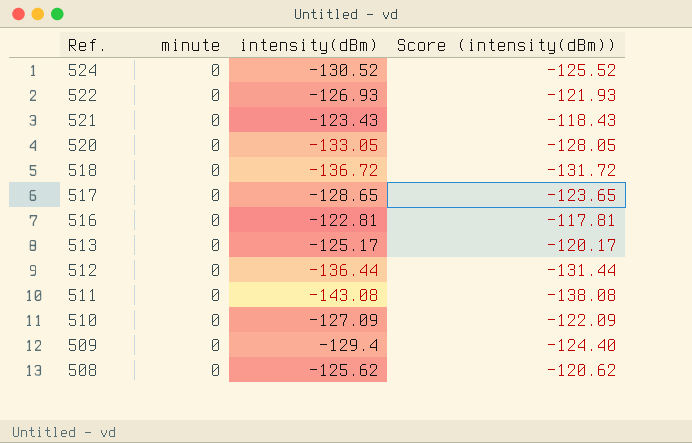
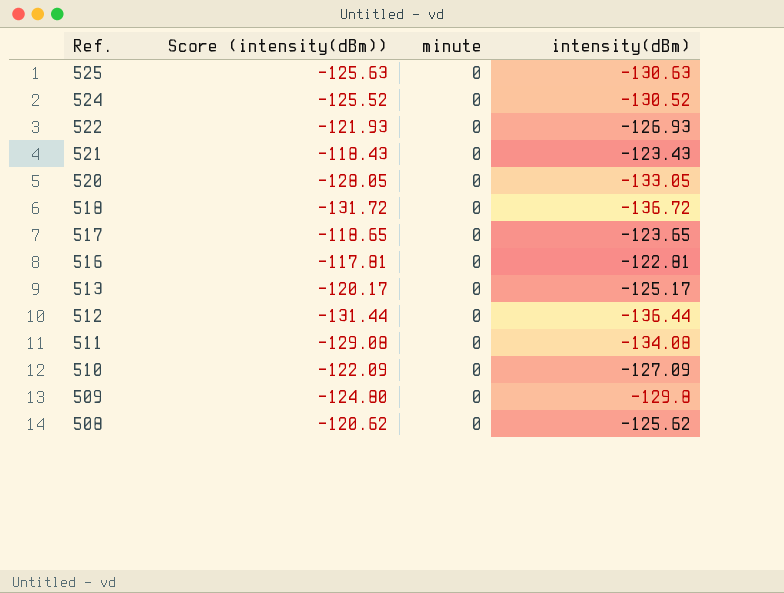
column Score (intensity(dBm)) | position: 4 -> 2
row 525: none -> -125.63 | 0 | -130.63
517 | Score (intensity(dBm)): -123.65 -> -118.65
517 | intensity(dBm): -128.65 -> -123.65
511 | Score (intensity(dBm)): -138.08 -> -129.08
511 | intensity(dBm): -143.08 -> -134.08
509 | Score (intensity(dBm)): -124.40 -> -124.80
509 | intensity(dBm): -129.4 -> -129.8

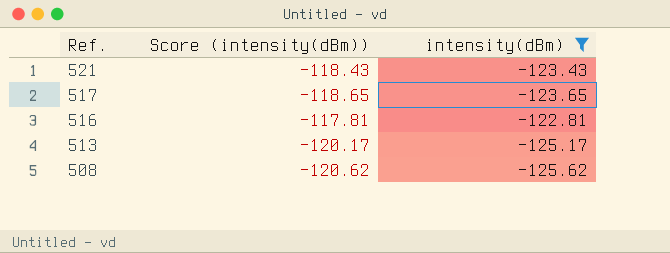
filter: none -> intensity(dBm) >= -125.62
column minute | position: 3 -> none

